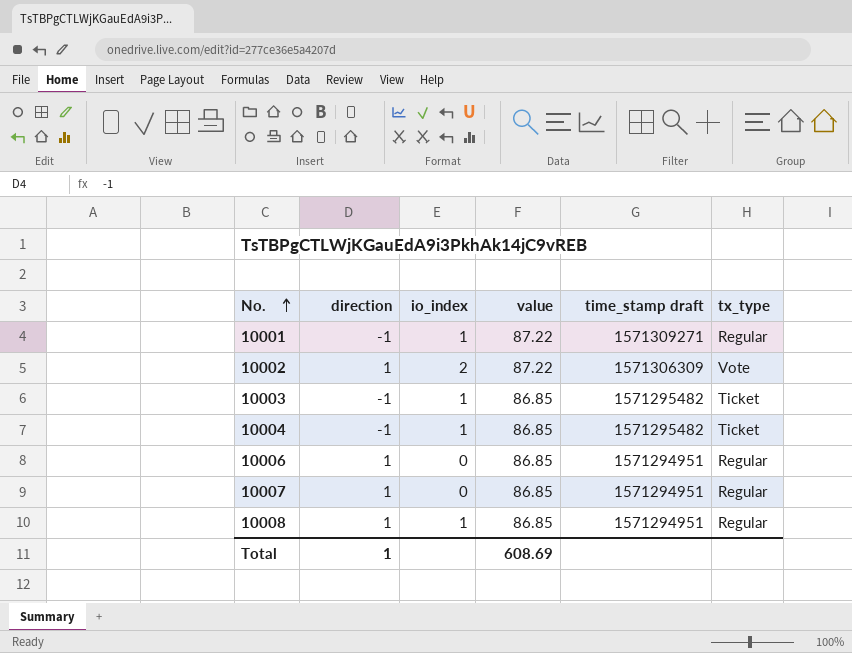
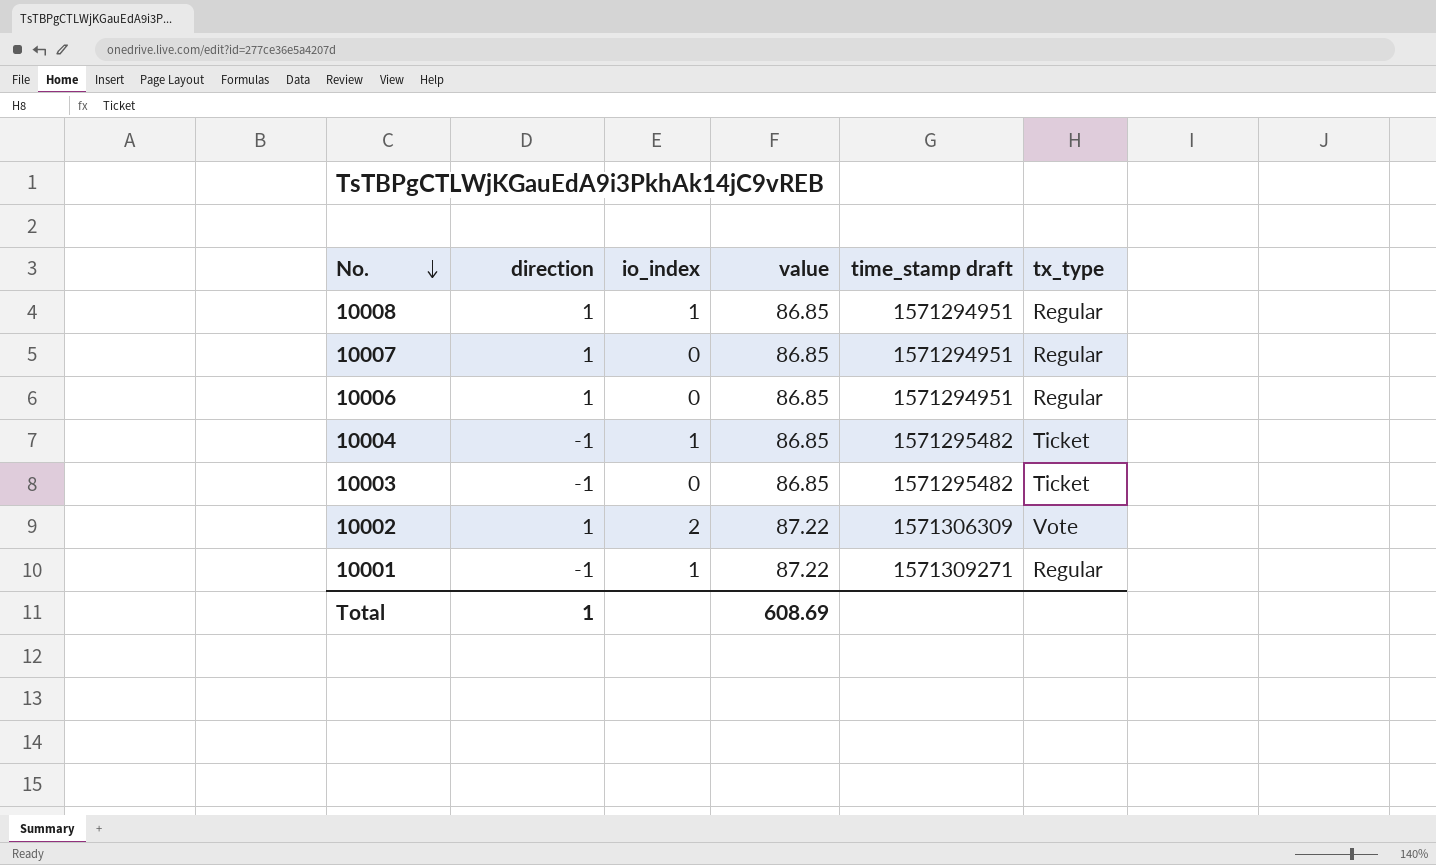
row order: No. ascending -> No. descending
10003 | io_index: 1 -> 0

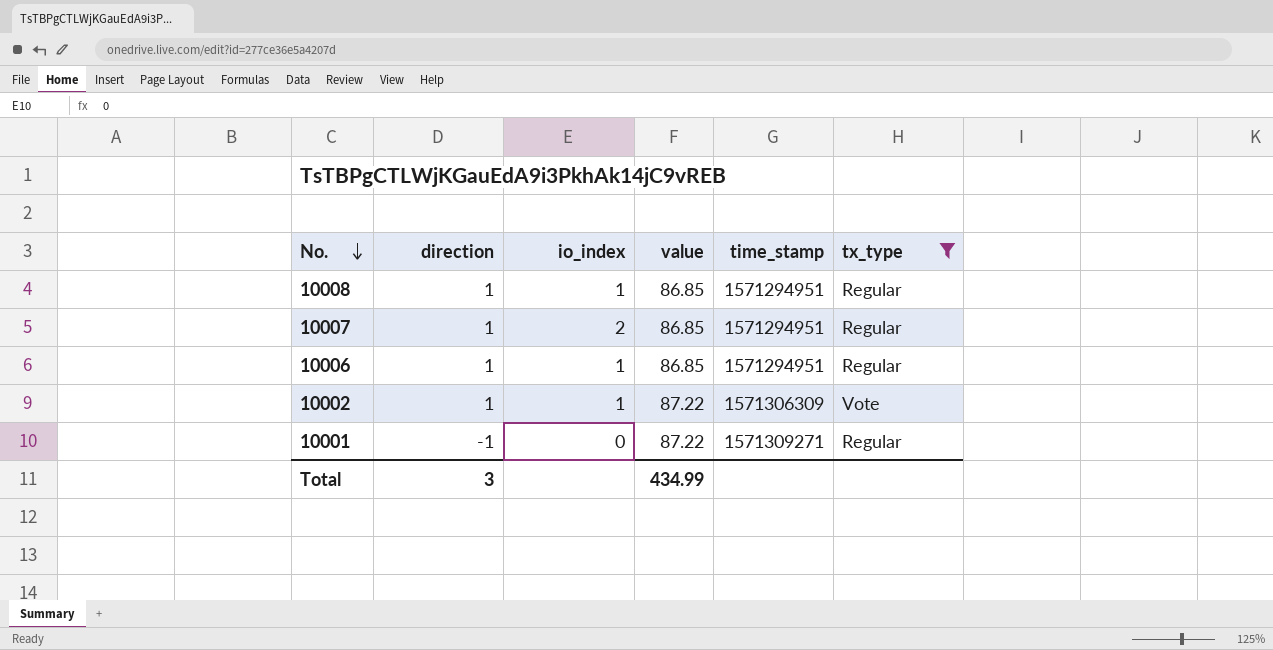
filter: none -> tx_type != Ticket
column name: time_stamp draft -> time_stamp
10007 | io_index: 0 -> 2
10006 | io_index: 0 -> 1
10002 | io_index: 2 -> 1
10001 | io_index: 1 -> 0
Total | direction: 1 -> 3
Total | value: 608.69 -> 434.99

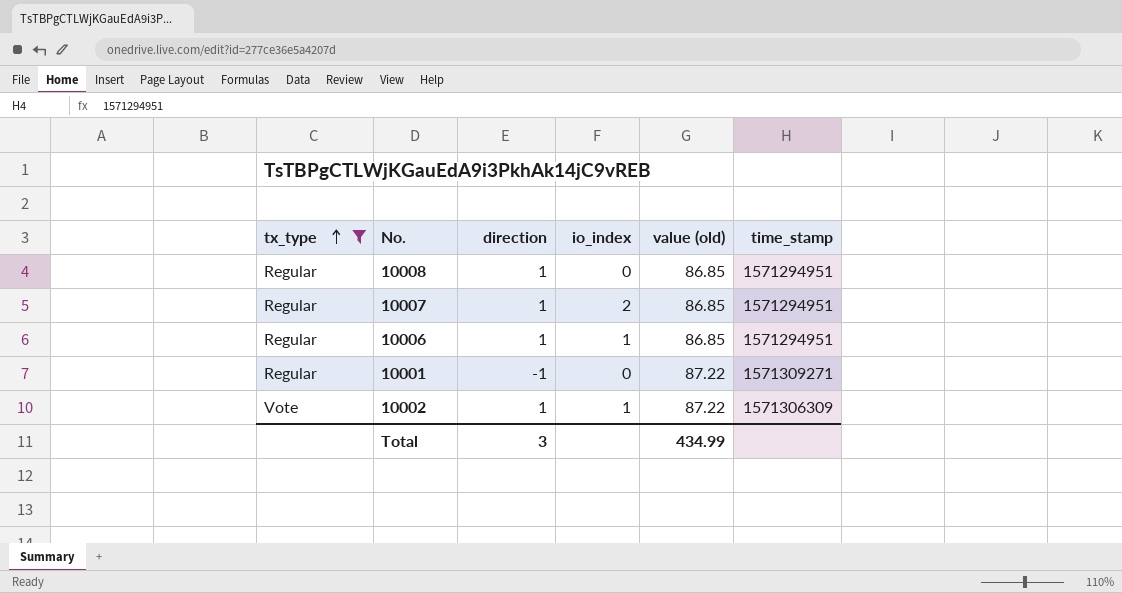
row order: No. descending -> tx_type ascending
column tx_type | position: 6 -> 1
column name: value -> value (old)
10008 | io_index: 1 -> 0

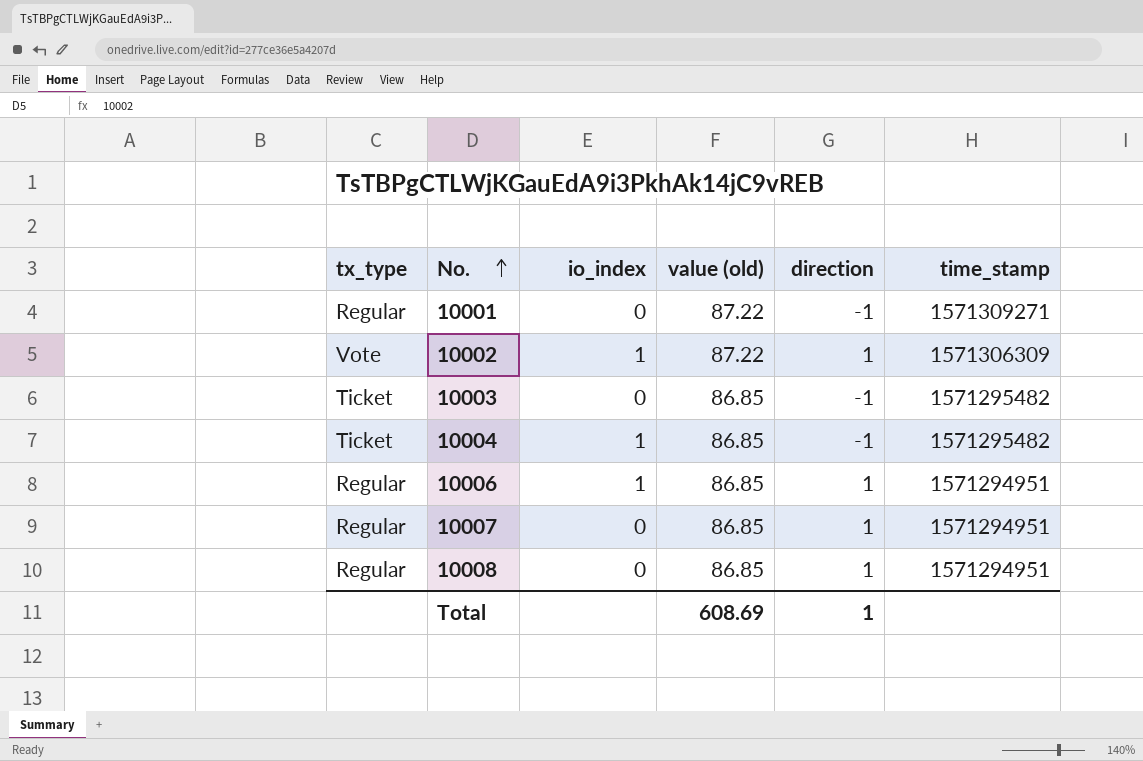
filter: tx_type != Ticket -> none
row order: tx_type ascending -> No. ascending
column direction | position: 3 -> 5
10007 | io_index: 2 -> 0
Total | value (old): 434.99 -> 608.69
Total | direction: 3 -> 1

